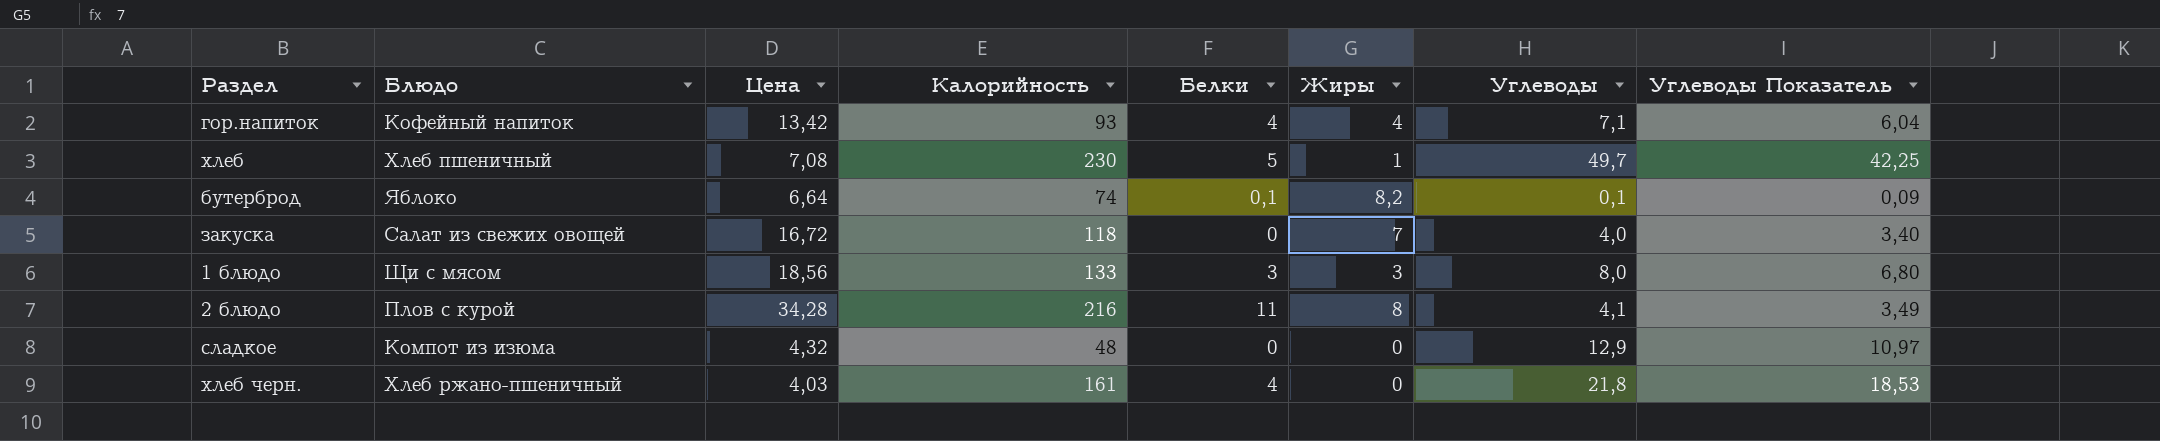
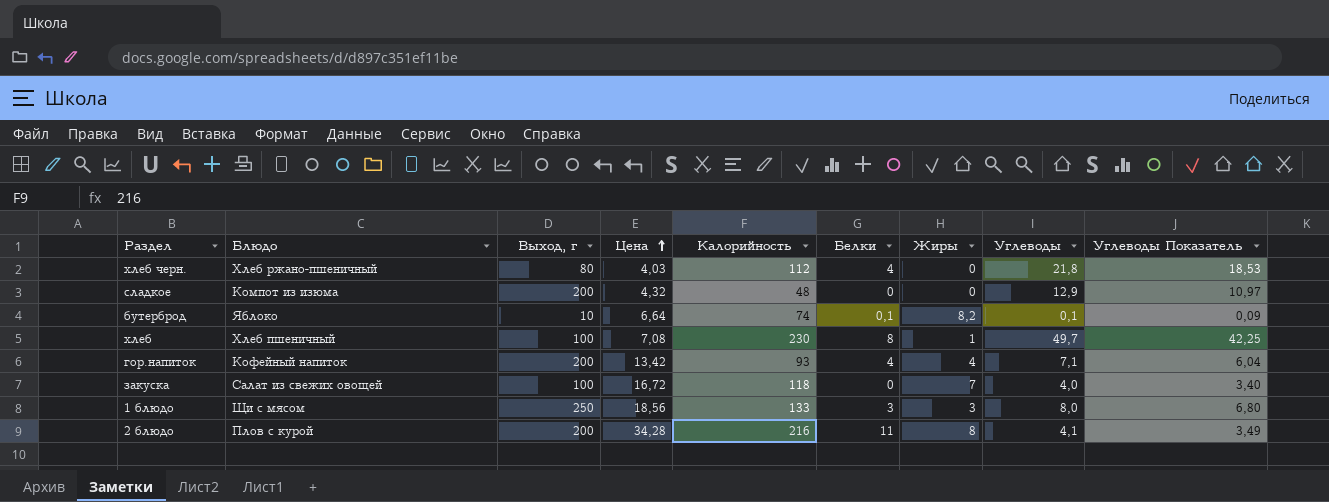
row order: none -> Цена ascending
column Выход, г | position: none -> 3
хлеб черн. | Калорийность: 161 -> 112
хлеб | Белки: 5 -> 8

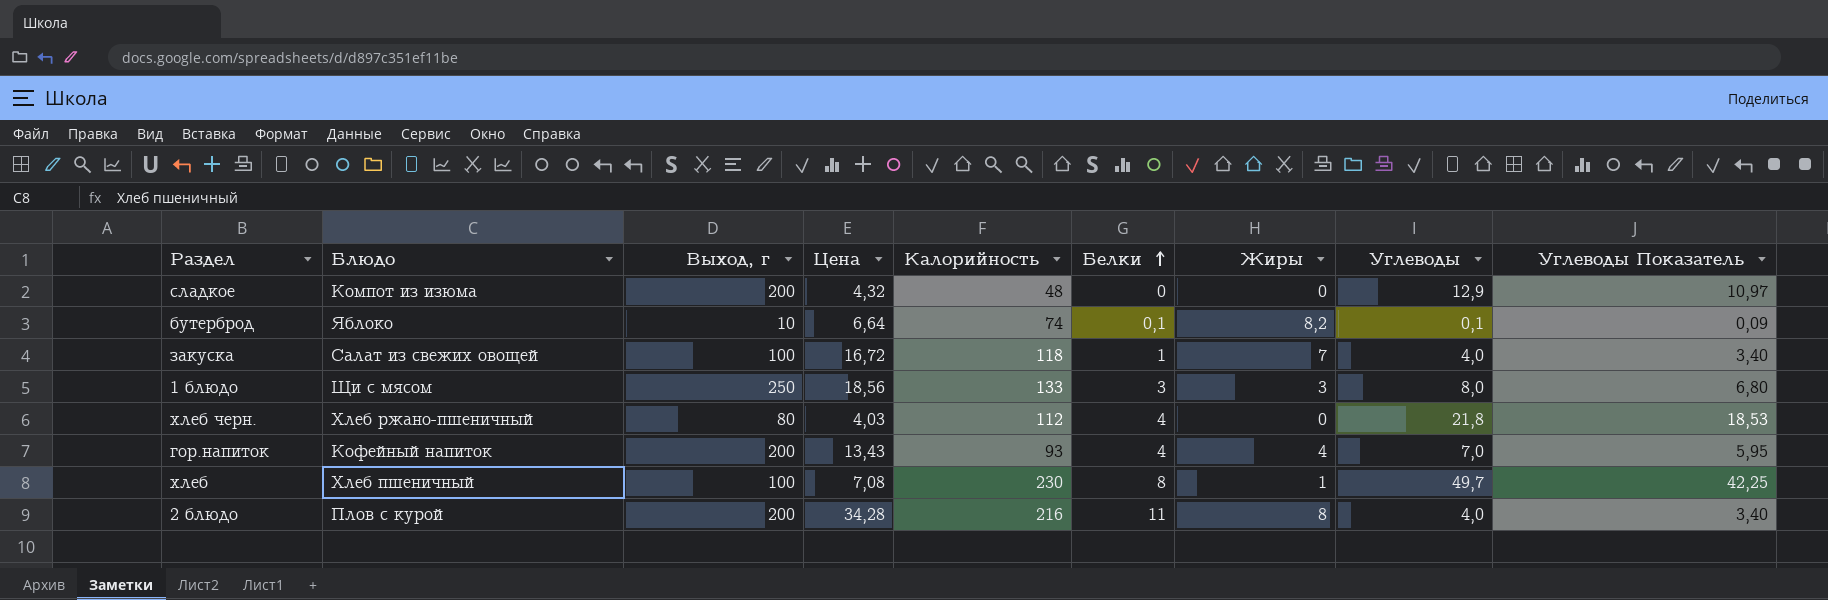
row order: Цена ascending -> Белки ascending
закуска | Белки: 0 -> 1
гор.напиток | Цена: 13,42 -> 13,43
гор.напиток | Углеводы: 7,1 -> 7,0
гор.напиток | Углеводы Показатель: 6,04 -> 5,95
2 блюдо | Углеводы: 4,1 -> 4,0
2 блюдо | Углеводы Показатель: 3,49 -> 3,40

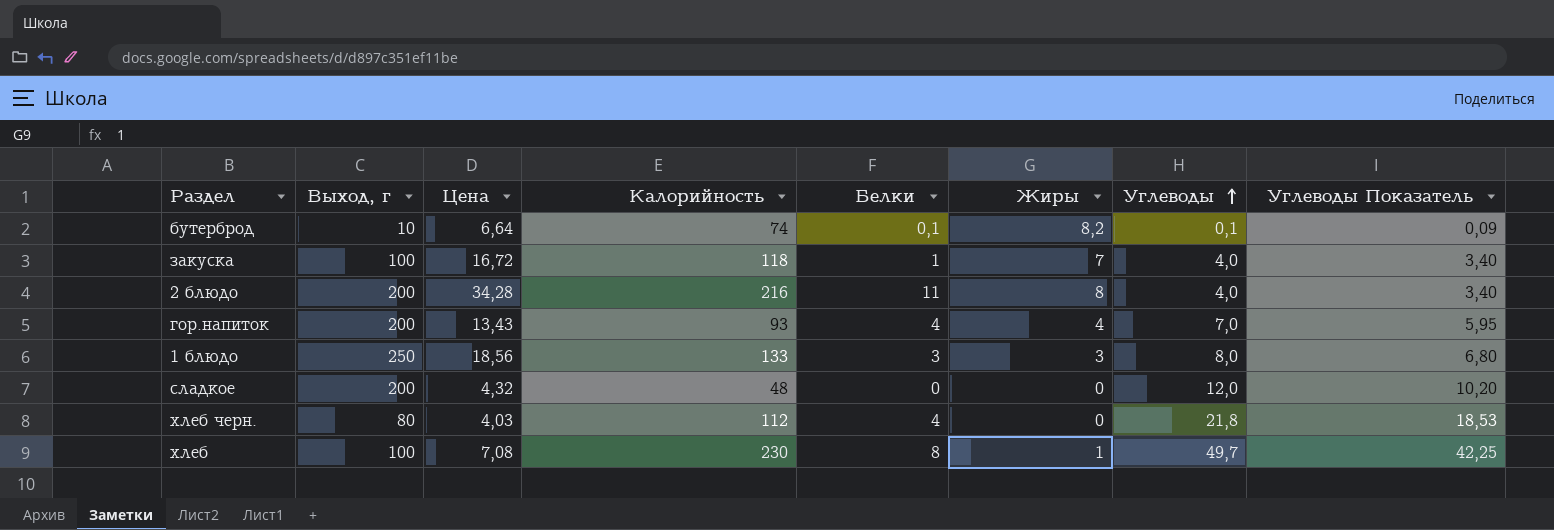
row order: Белки ascending -> Углеводы ascending
column Блюдо | position: 2 -> none
сладкое | Углеводы: 12,9 -> 12,0
сладкое | Углеводы Показатель: 10,97 -> 10,20

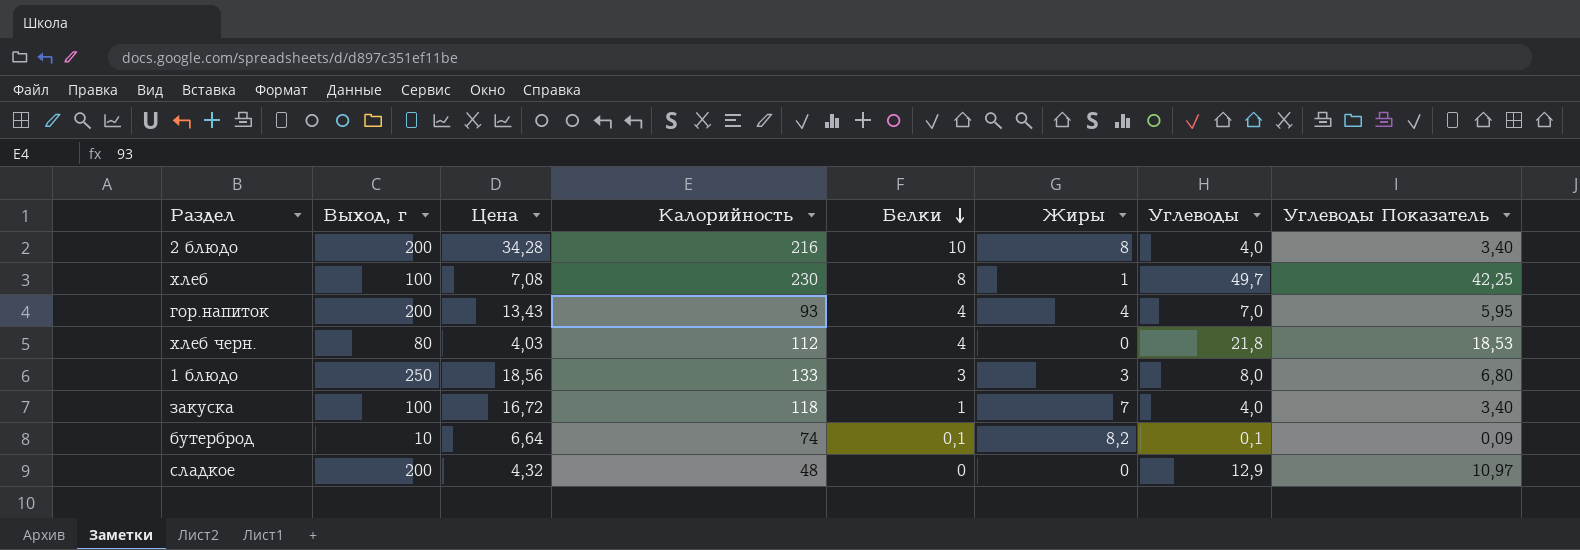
row order: Углеводы ascending -> Белки descending
2 блюдо | Белки: 11 -> 10
сладкое | Углеводы: 12,0 -> 12,9
сладкое | Углеводы Показатель: 10,20 -> 10,97

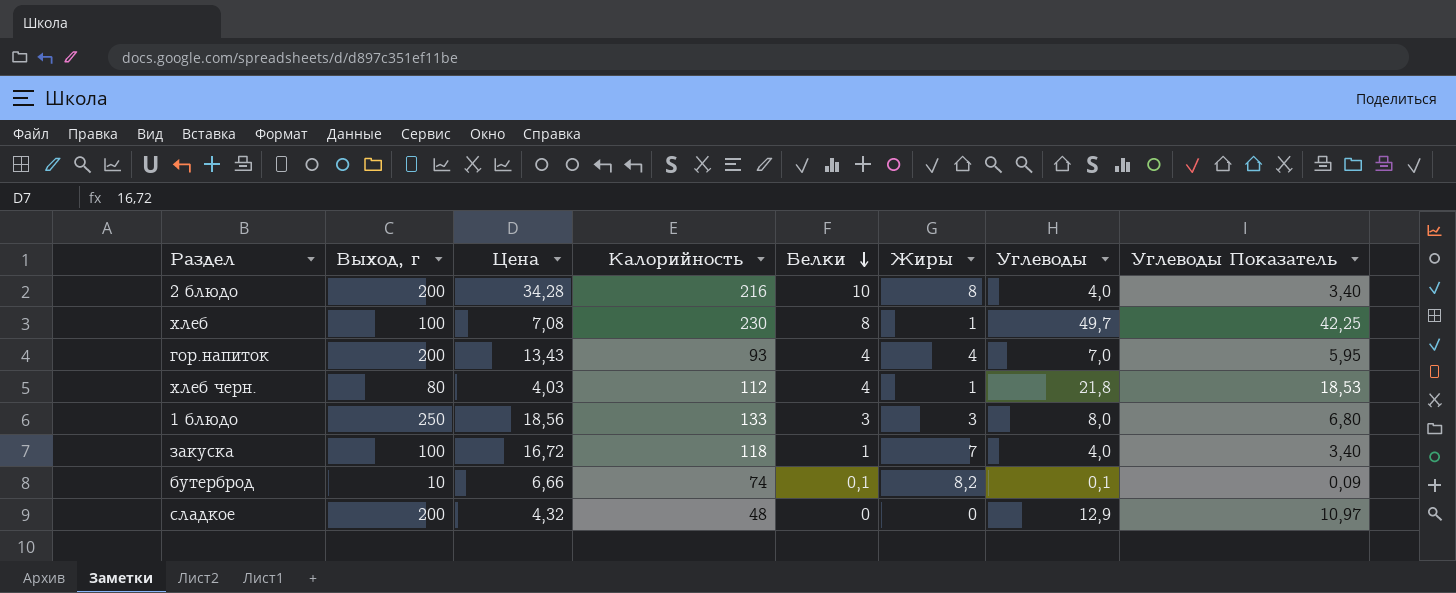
хлеб черн. | Жиры: 0 -> 1
бутерброд | Цена: 6,64 -> 6,66

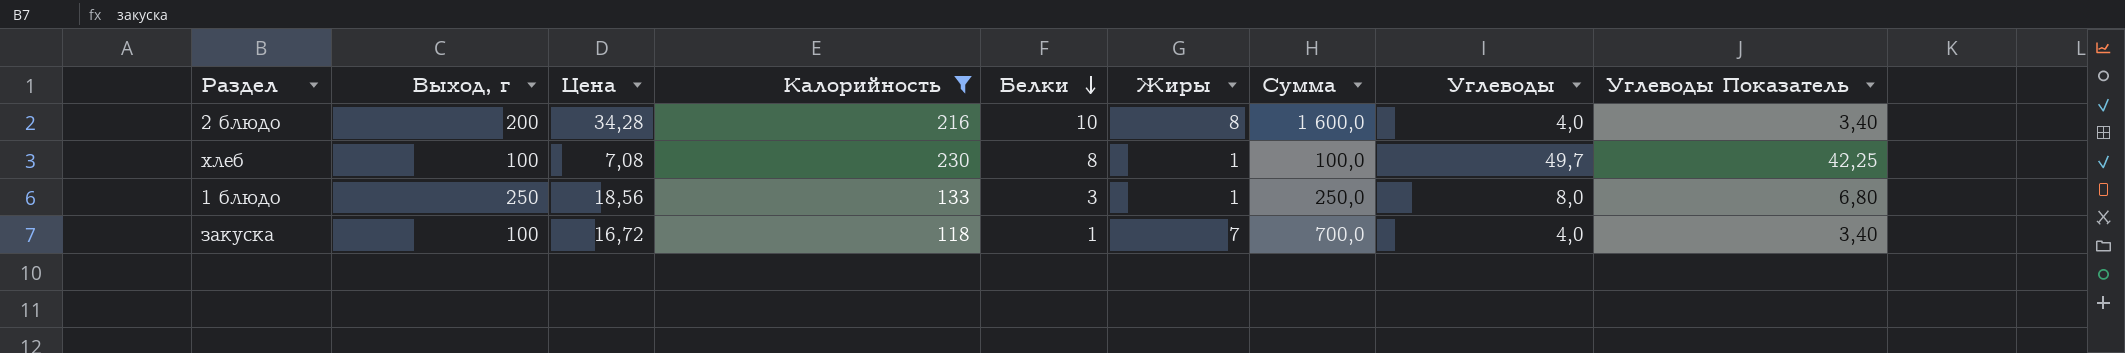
filter: none -> Калорийность >= 118
column Сумма | formula: none -> [Выход, г] * [Жиры]
1 блюдо | Жиры: 3 -> 1

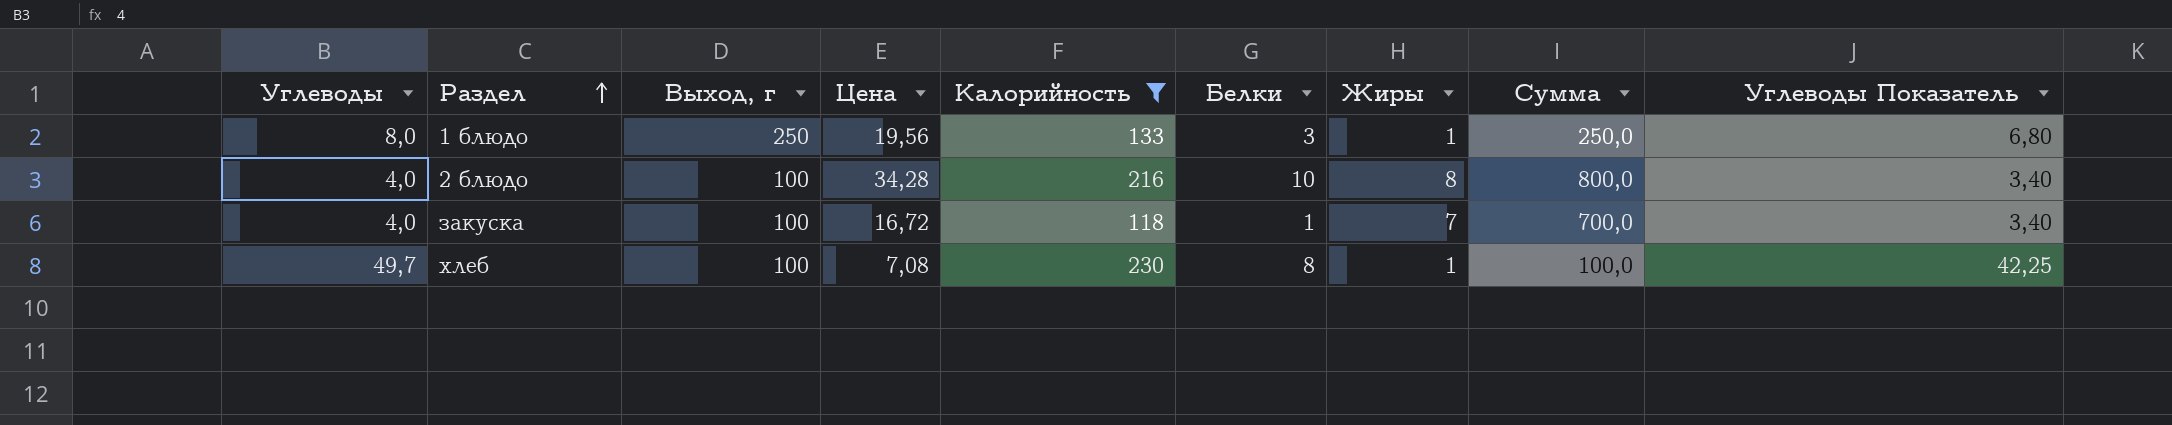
row order: Белки descending -> Раздел ascending
column Углеводы | position: 8 -> 1
1 блюдо | Цена: 18,56 -> 19,56
2 блюдо | Выход, г: 200 -> 100
2 блюдо | Сумма: 1 600,0 -> 800,0

